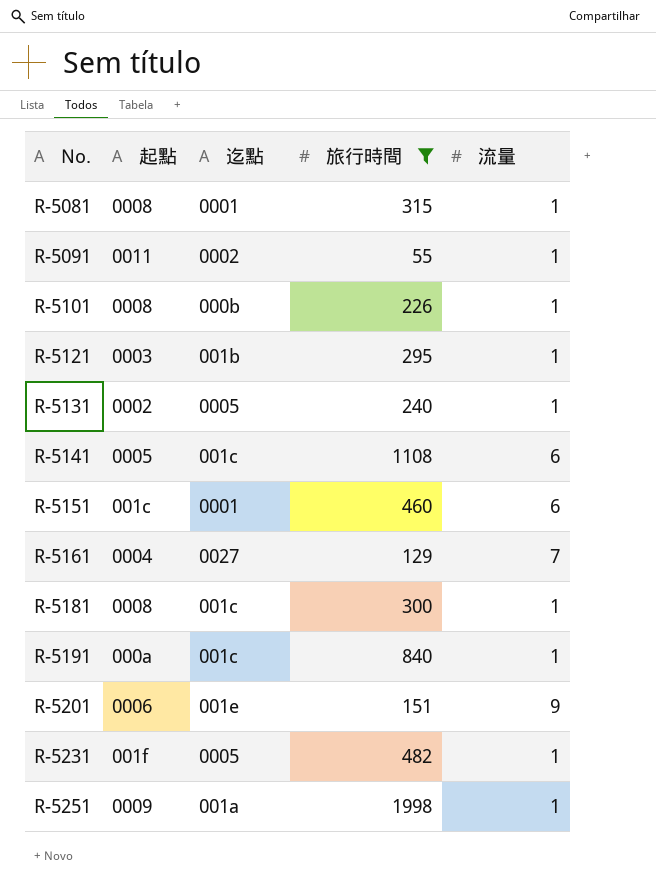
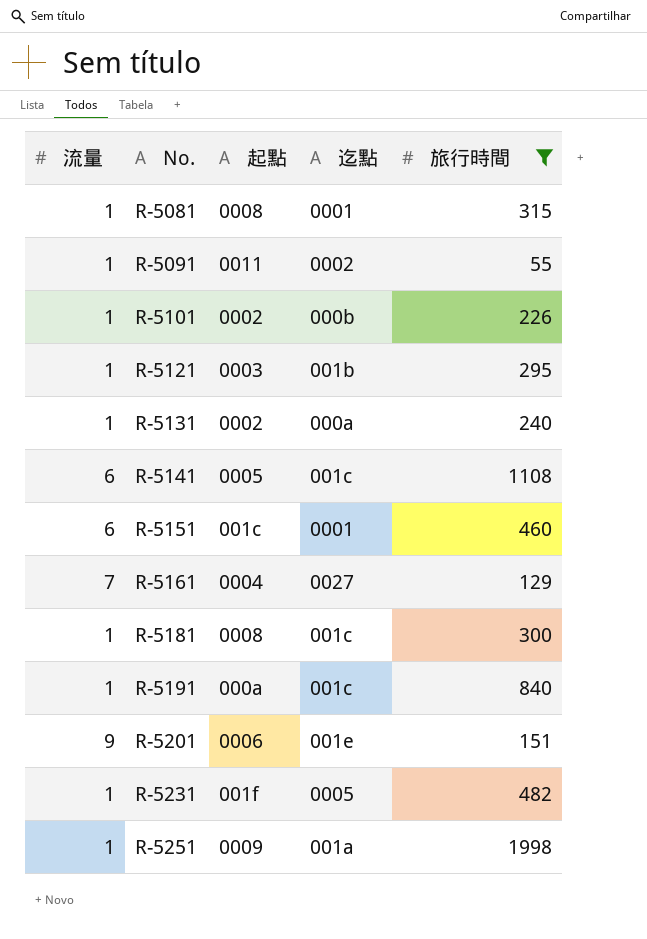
column 流量 | position: 5 -> 1
R-5101 | 起點: 0008 -> 0002
R-5131 | 迄點: 0005 -> 000a

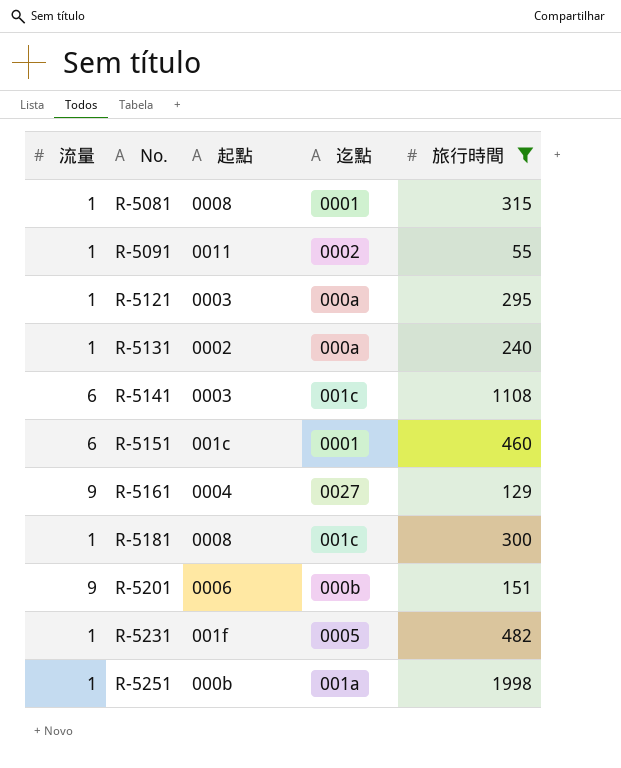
row R-5101: 1 | 0002 | 000b | 226 -> none
row R-5191: 1 | 000a | 001c | 840 -> none
R-5121 | 迄點: 001b -> 000a
R-5141 | 起點: 0005 -> 0003
R-5161 | 流量: 7 -> 9
R-5201 | 迄點: 001e -> 000b
R-5251 | 起點: 0009 -> 000b

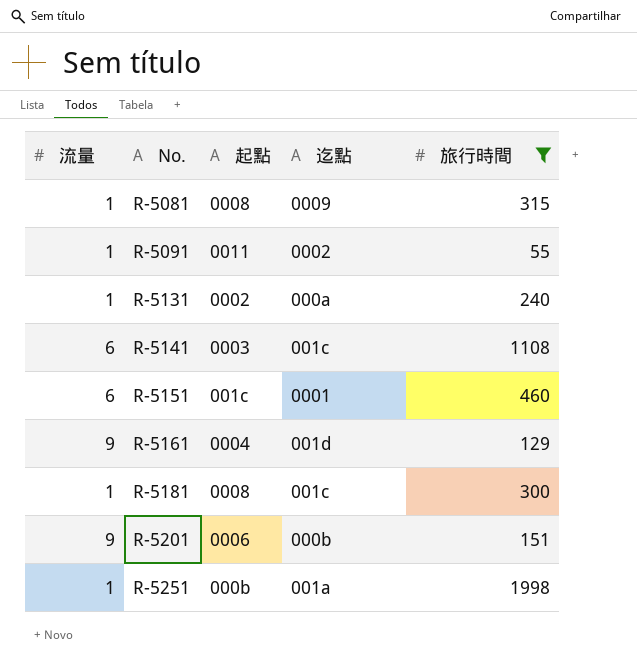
row R-5121: 1 | 0003 | 000a | 295 -> none
row R-5231: 1 | 001f | 0005 | 482 -> none
R-5081 | 迄點: 0001 -> 0009
R-5161 | 迄點: 0027 -> 001d

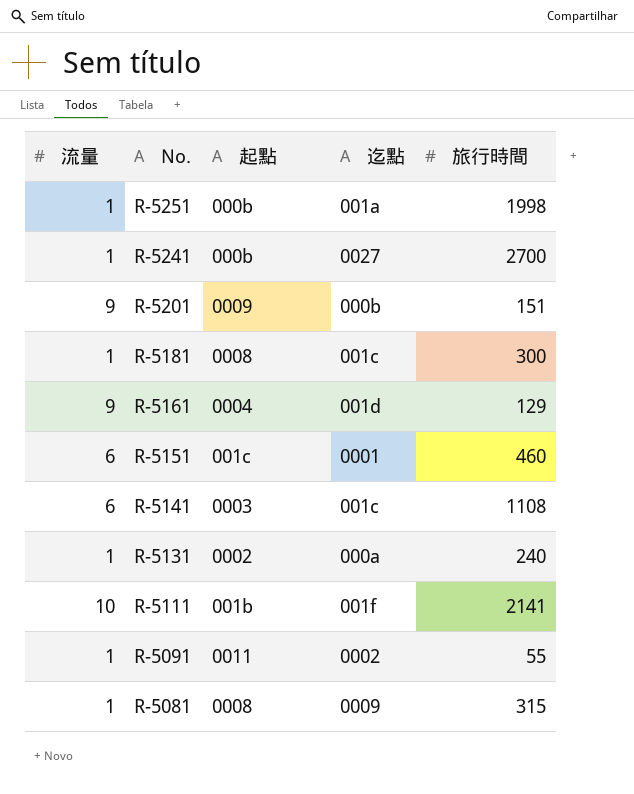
filter: 旅行時間 <= 1998 -> none
row order: No. ascending -> No. descending
R-5201 | 起點: 0006 -> 0009

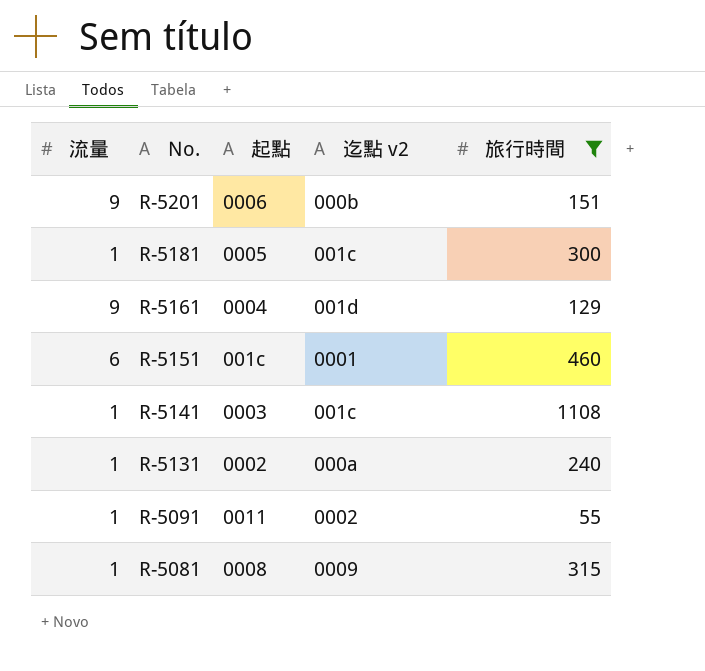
filter: none -> 旅行時間 <= 1108
column name: 迄點 -> 迄點 v2
R-5201 | 起點: 0009 -> 0006
R-5181 | 起點: 0008 -> 0005
R-5141 | 流量: 6 -> 1

